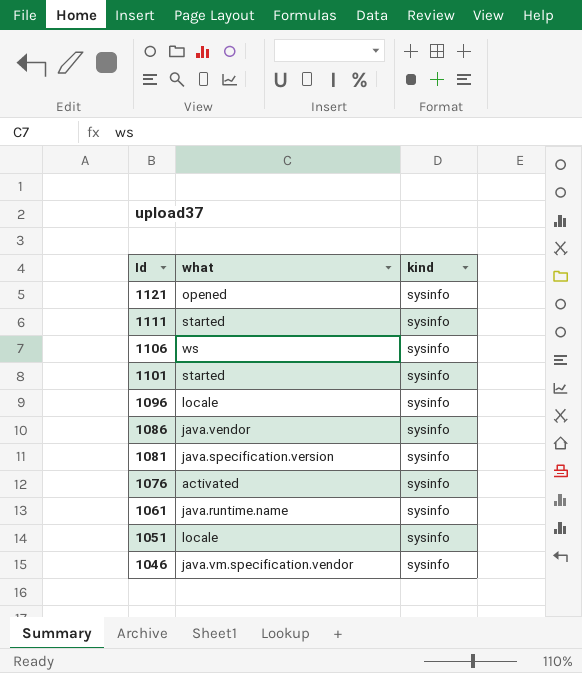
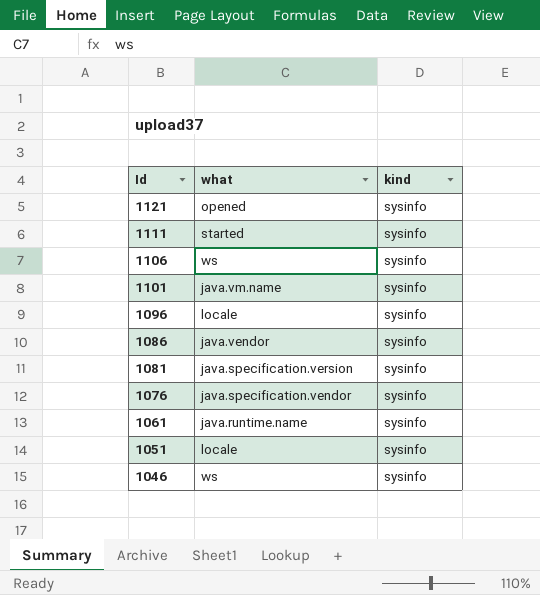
1101 | what: started -> java.vm.name
1076 | what: activated -> java.specification.vendor
1046 | what: java.vm.specification.vendor -> ws

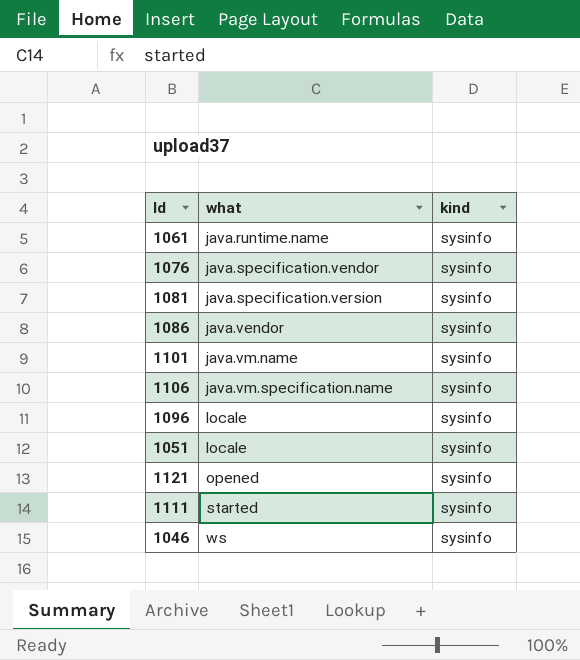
row order: Id descending -> what ascending
1106 | what: ws -> java.vm.specification.name

